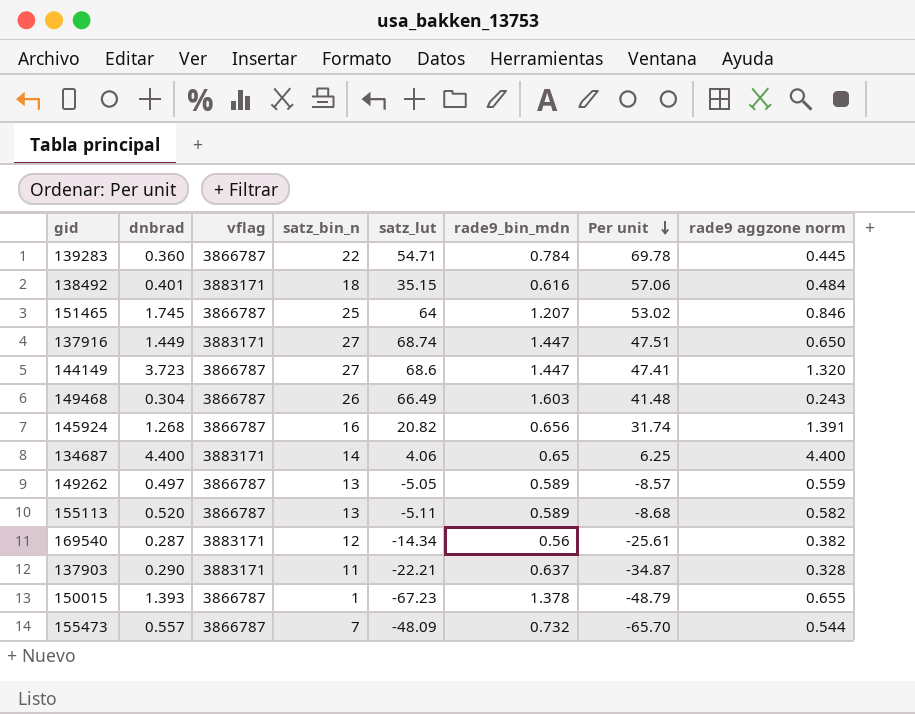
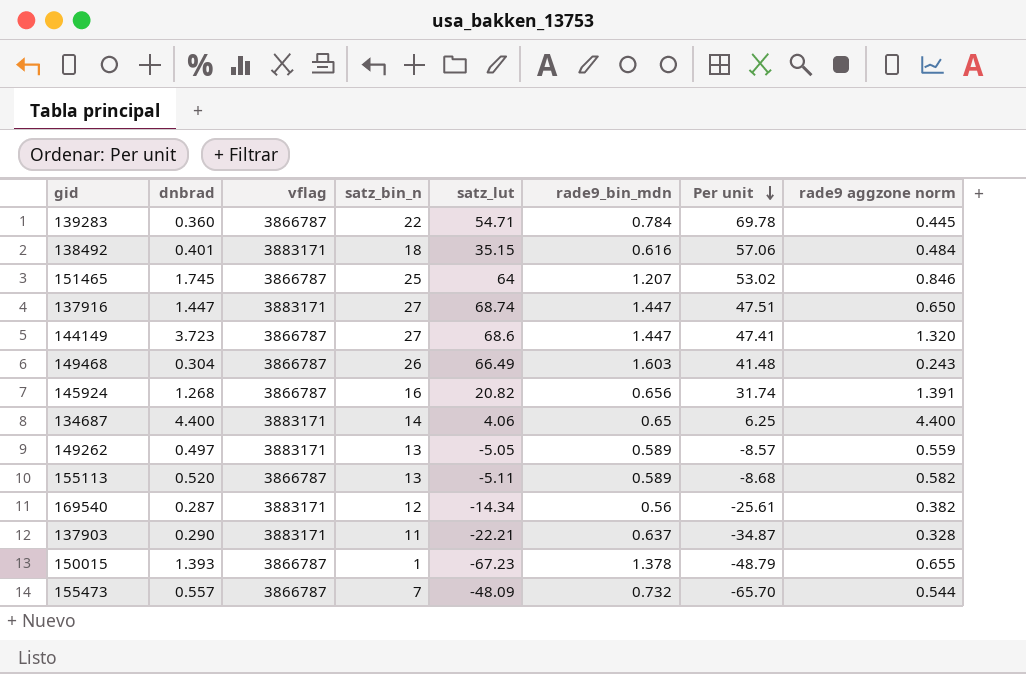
137916 | dnbrad: 1.449 -> 1.447
149262 | vflag: 3866787 -> 3883171

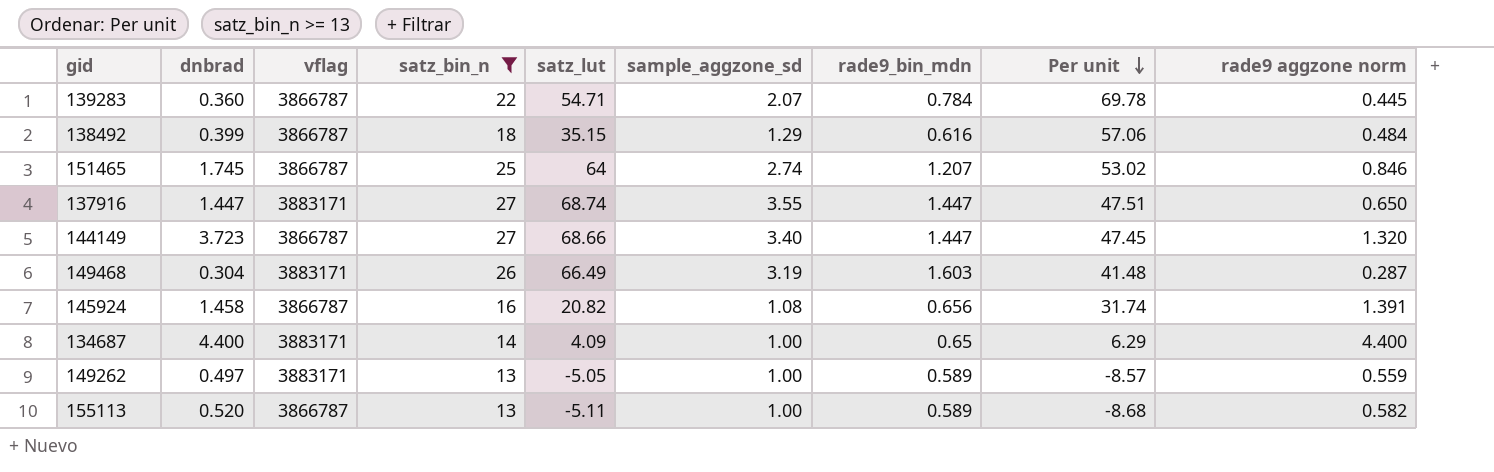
filter: none -> satz_bin_n >= 13
column sample_aggzone_sd | position: none -> 6
138492 | dnbrad: 0.401 -> 0.399
138492 | vflag: 3883171 -> 3866787
144149 | satz_lut: 68.6 -> 68.66
144149 | Per unit: 47.41 -> 47.45
149468 | vflag: 3866787 -> 3883171
149468 | rade9 aggzone norm: 0.243 -> 0.287
145924 | dnbrad: 1.268 -> 1.458
134687 | satz_lut: 4.06 -> 4.09
134687 | Per unit: 6.25 -> 6.29

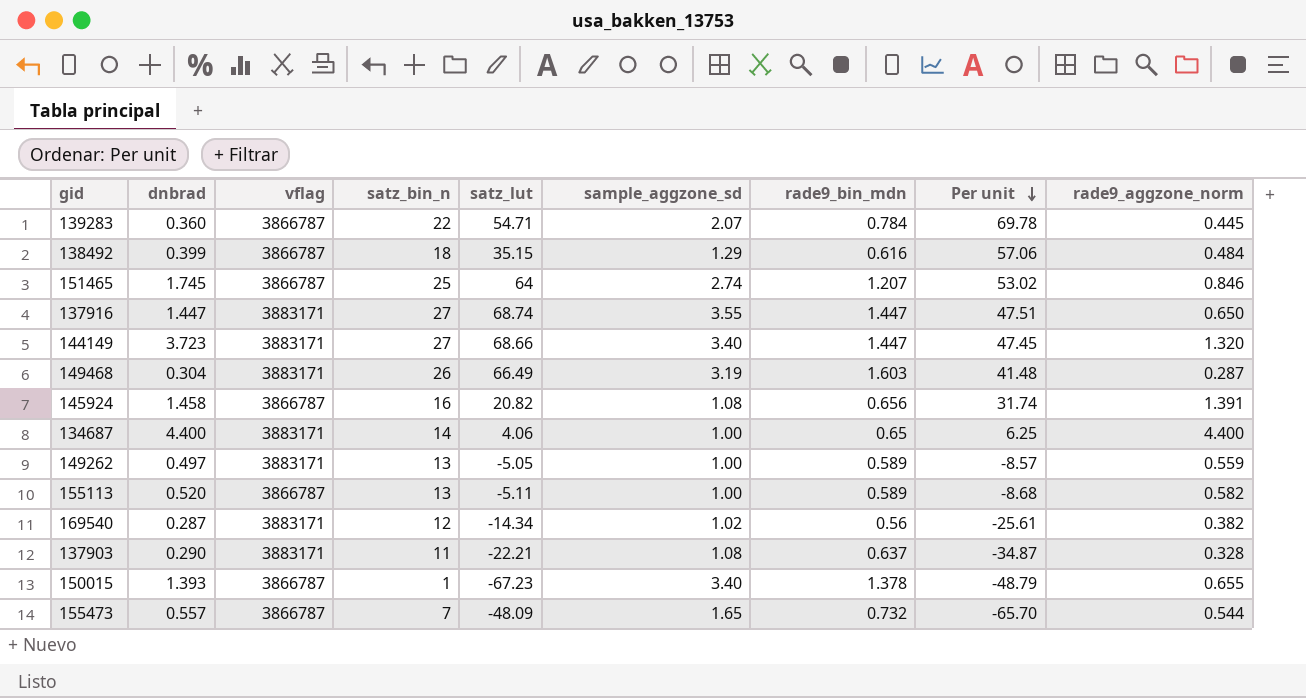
filter: satz_bin_n >= 13 -> none
column name: rade9 aggzone norm -> rade9_aggzone_norm
144149 | vflag: 3866787 -> 3883171
134687 | satz_lut: 4.09 -> 4.06
134687 | Per unit: 6.29 -> 6.25

